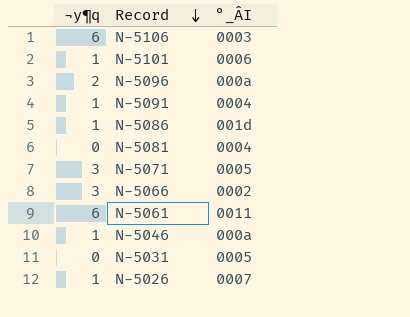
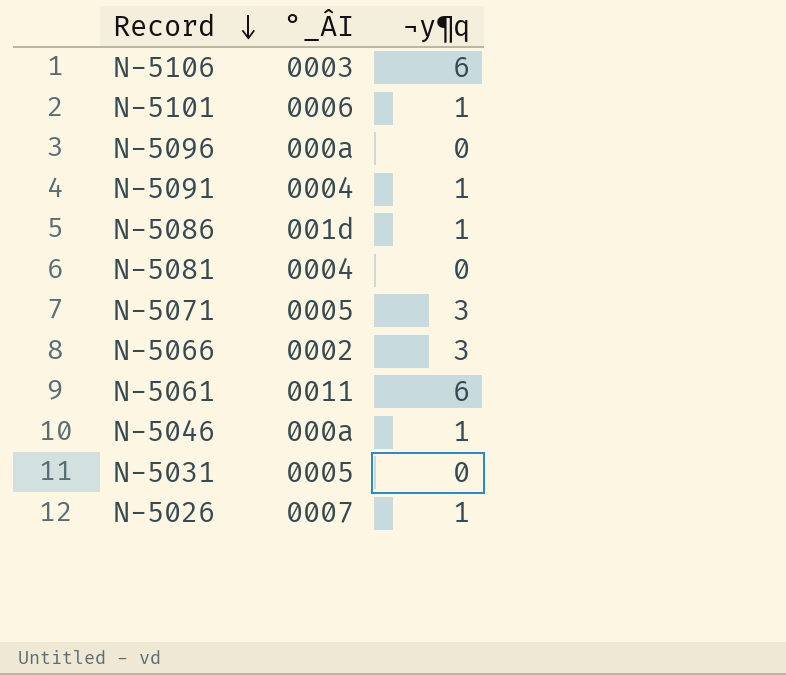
column ¬y¶q | position: 1 -> 3
N-5096 | ¬y¶q: 2 -> 0

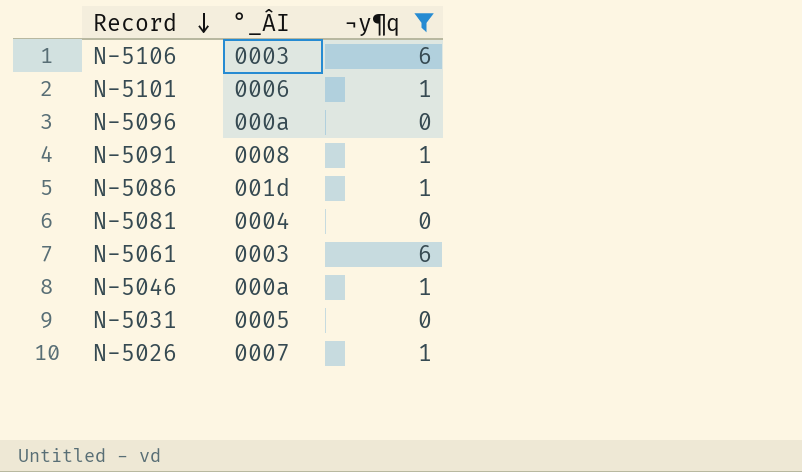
filter: none -> ¬y¶q != 3
N-5091 | °_ÂI: 0004 -> 0008
N-5061 | °_ÂI: 0011 -> 0003

